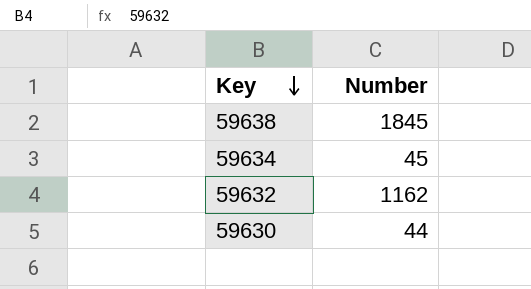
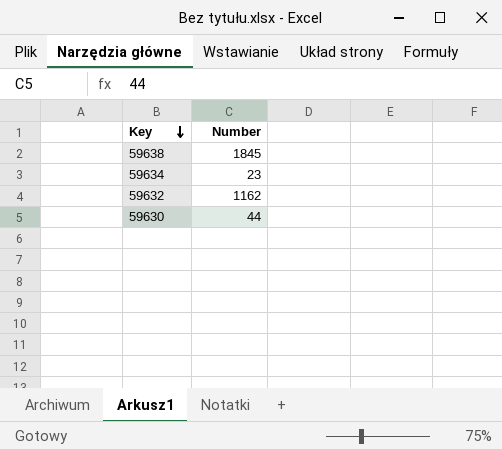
59634 | Number: 45 -> 23

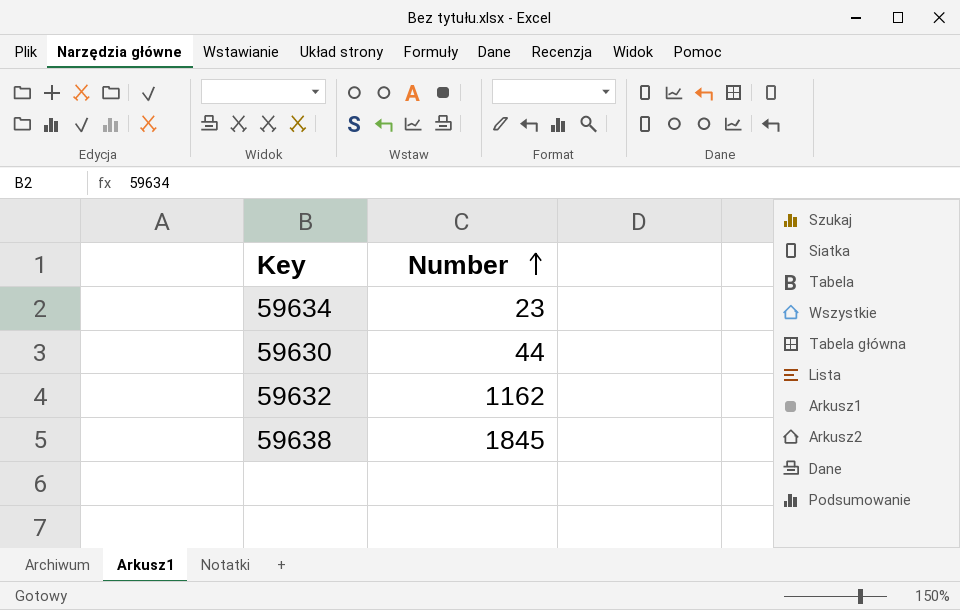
row order: Key descending -> Number ascending

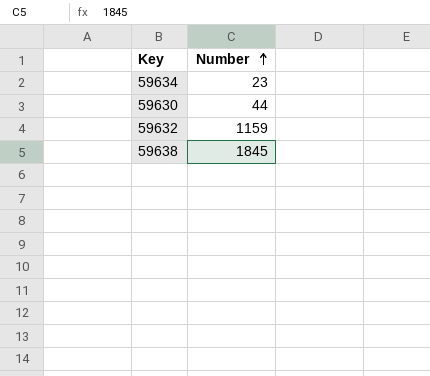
59632 | Number: 1162 -> 1159

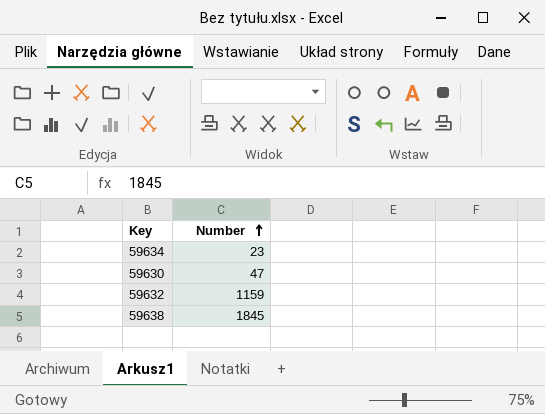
59630 | Number: 44 -> 47

